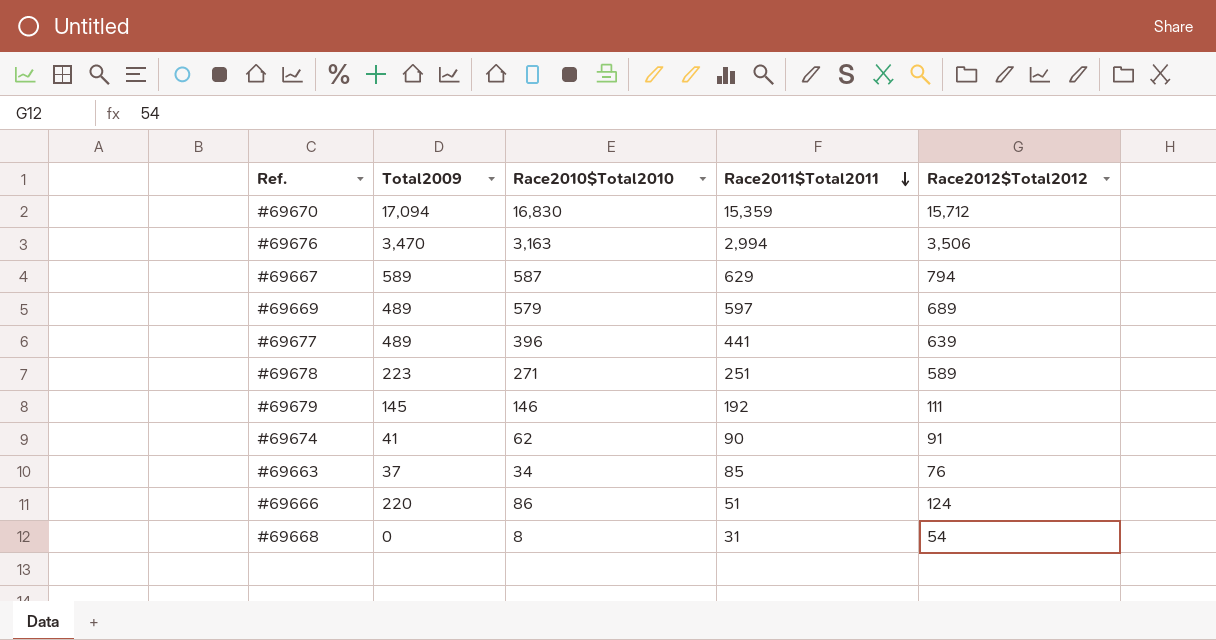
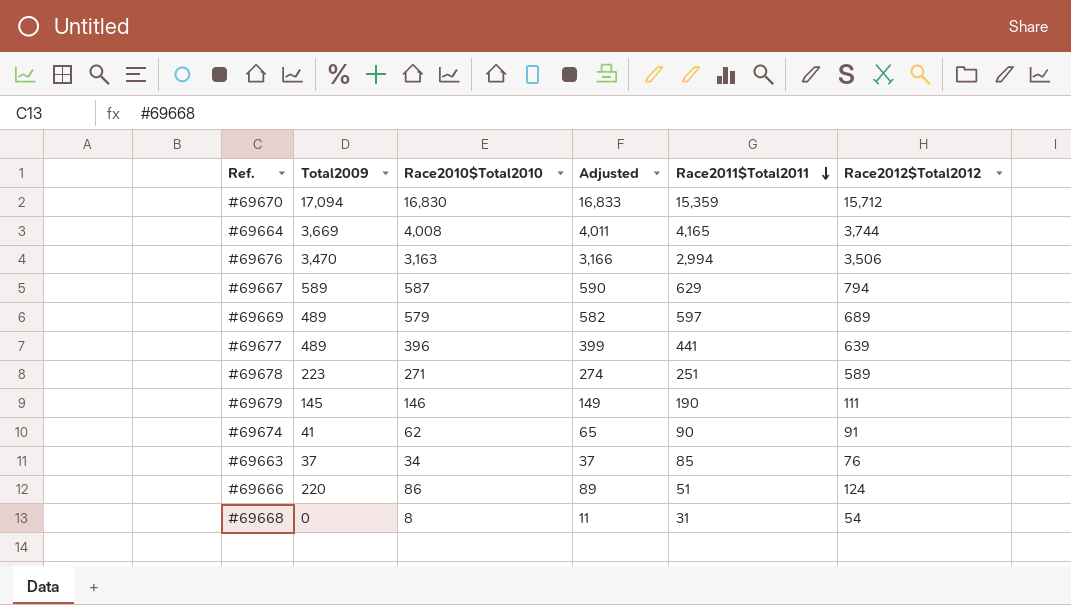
column Adjusted | formula: none -> [Race2010$Total2010] + 3
row #69664: none -> 3,669 | 4,008 | 4,011 | 4,165 | 3,744
#69679 | Race2011$Total2011: 192 -> 190

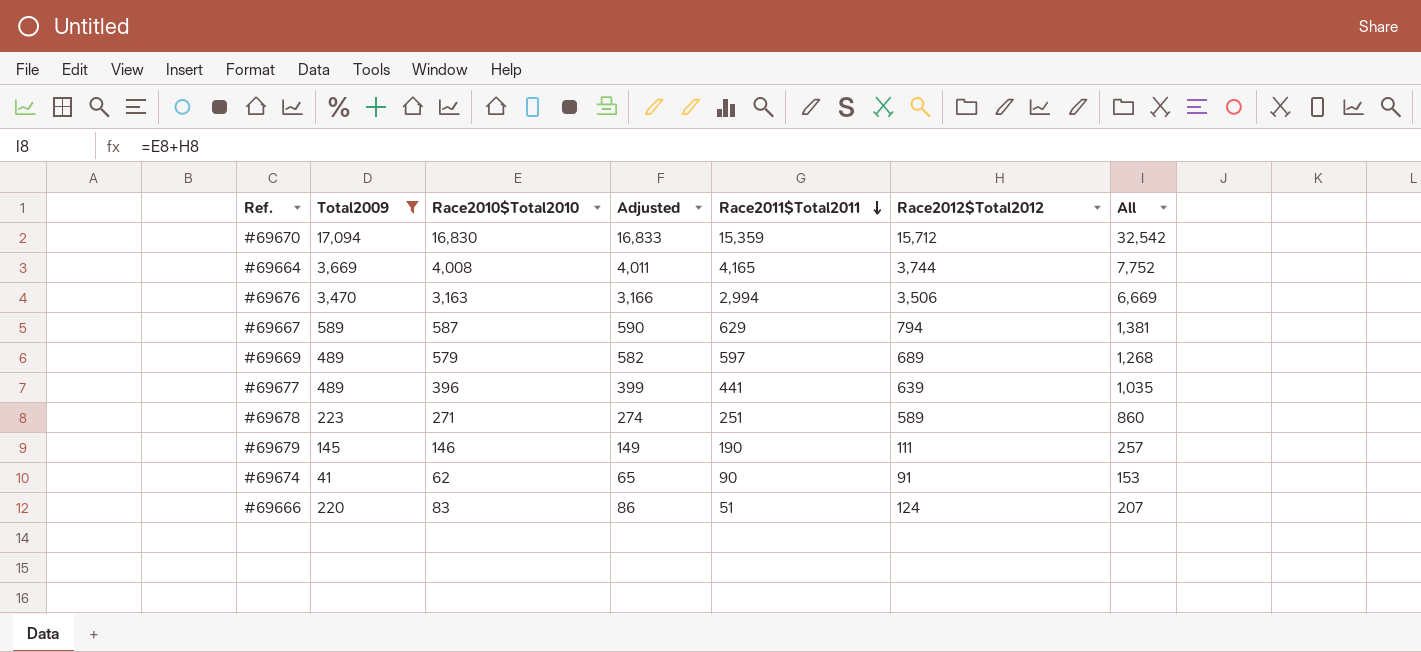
filter: none -> Total2009 >= 41
column All | formula: none -> [Race2010$Total2010] + [Race2012$Total2012]
#69666 | Race2010$Total2010: 86 -> 83
#69666 | Adjusted: 89 -> 86

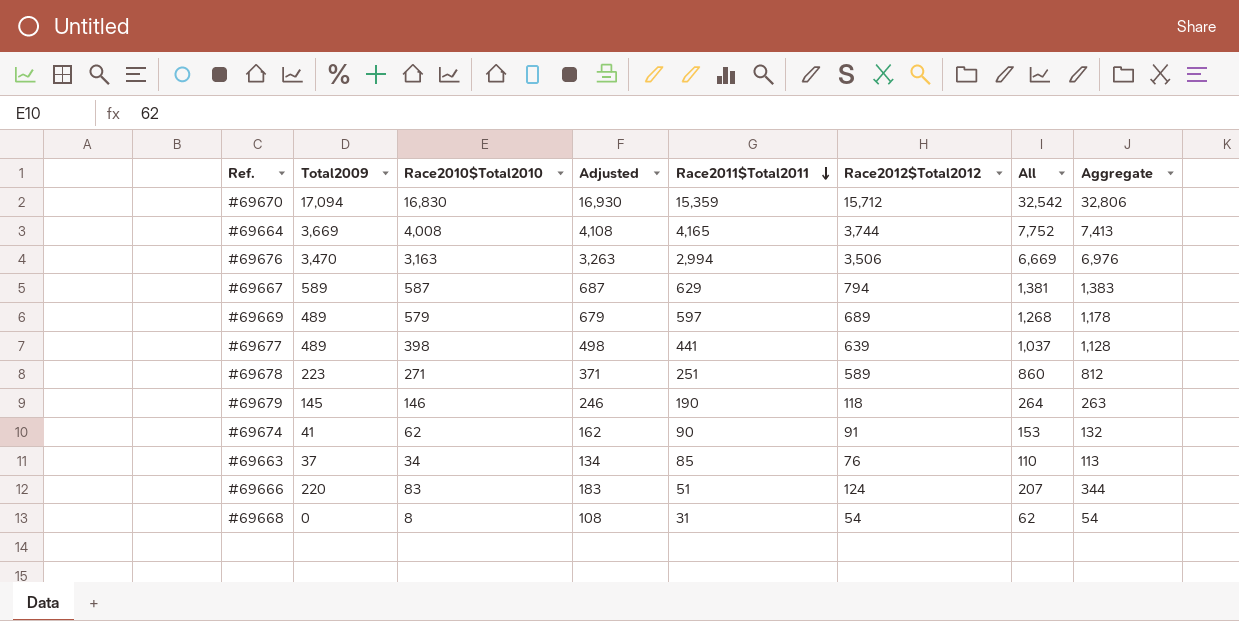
filter: Total2009 >= 41 -> none
column Adjusted | formula: [Race2010$Total2010] + 3 -> [Race2010$Total2010] + 100
column Aggregate | formula: none -> [Total2009] + [Race2012$Total2012]
#69677 | Race2010$Total2010: 396 -> 398
#69677 | All: 1,035 -> 1,037
#69679 | Race2012$Total2012: 111 -> 118
#69679 | All: 257 -> 264

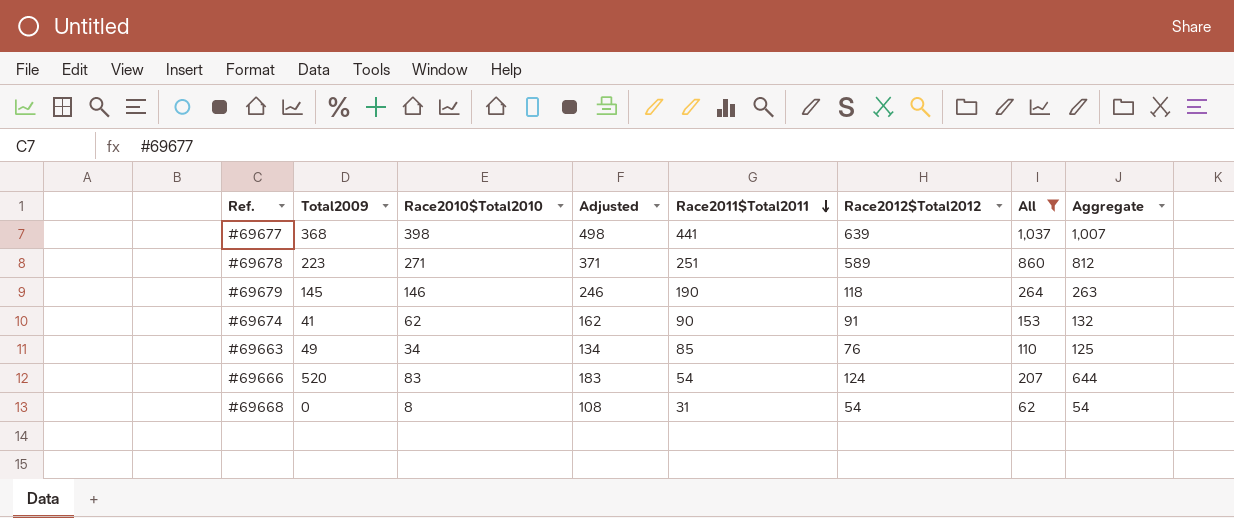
filter: none -> All <= 1,037
#69677 | Total2009: 489 -> 368
#69677 | Aggregate: 1,128 -> 1,007
#69663 | Total2009: 37 -> 49
#69663 | Aggregate: 113 -> 125
#69666 | Total2009: 220 -> 520
#69666 | Race2011$Total2011: 51 -> 54
#69666 | Aggregate: 344 -> 644

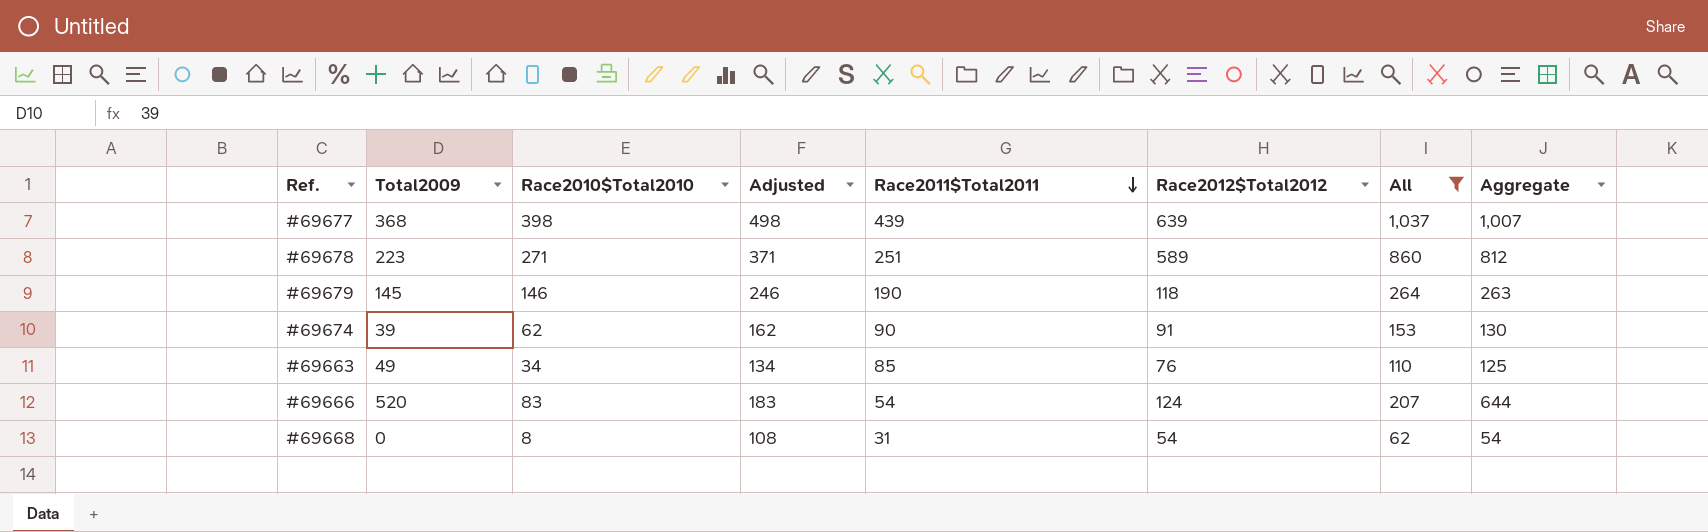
#69677 | Race2011$Total2011: 441 -> 439
#69674 | Total2009: 41 -> 39
#69674 | Aggregate: 132 -> 130

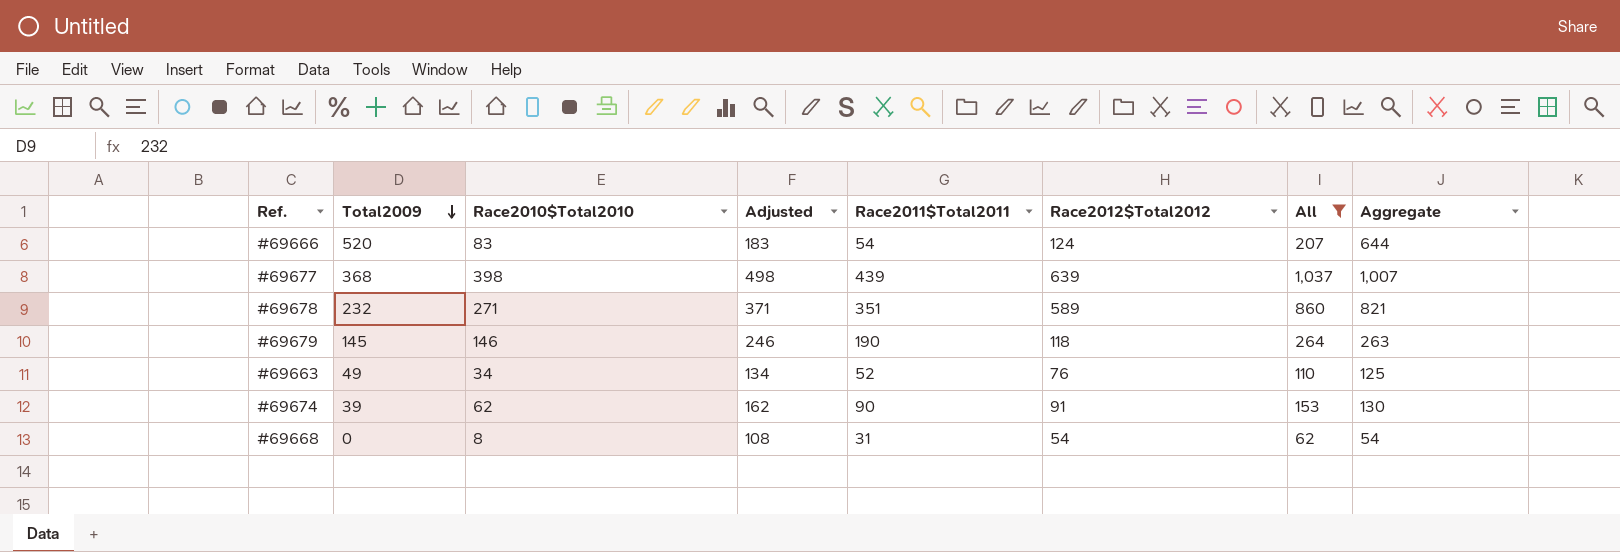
row order: Race2011$Total2011 descending -> Total2009 descending
#69678 | Total2009: 223 -> 232
#69678 | Race2011$Total2011: 251 -> 351
#69678 | Aggregate: 812 -> 821
#69663 | Race2011$Total2011: 85 -> 52

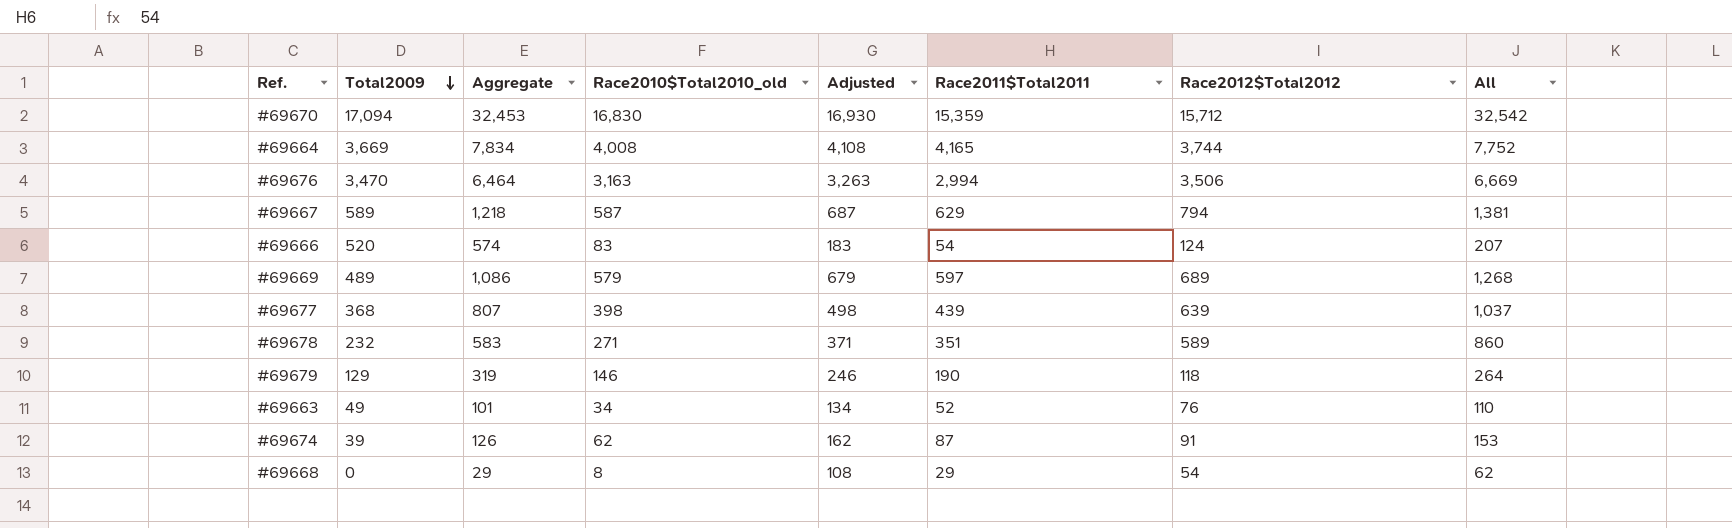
filter: All <= 1,037 -> none
column Aggregate | formula: [Total2009] + [Race2012$Total2012] -> [Total2009] + [Race2011$Total2011]
column Aggregate | position: 8 -> 3
column name: Race2010$Total2010 -> Race2010$Total2010_old
#69679 | Total2009: 145 -> 129
#69674 | Race2011$Total2011: 90 -> 87
#69668 | Race2011$Total2011: 31 -> 29

